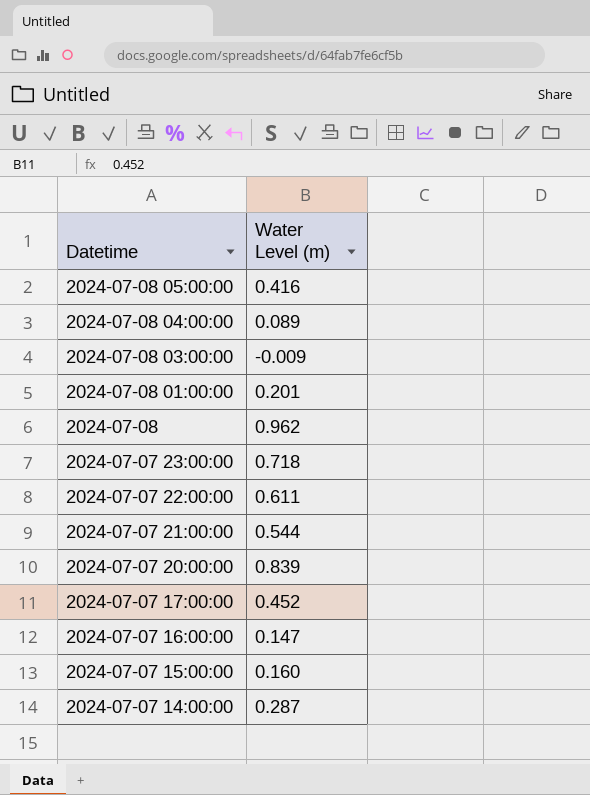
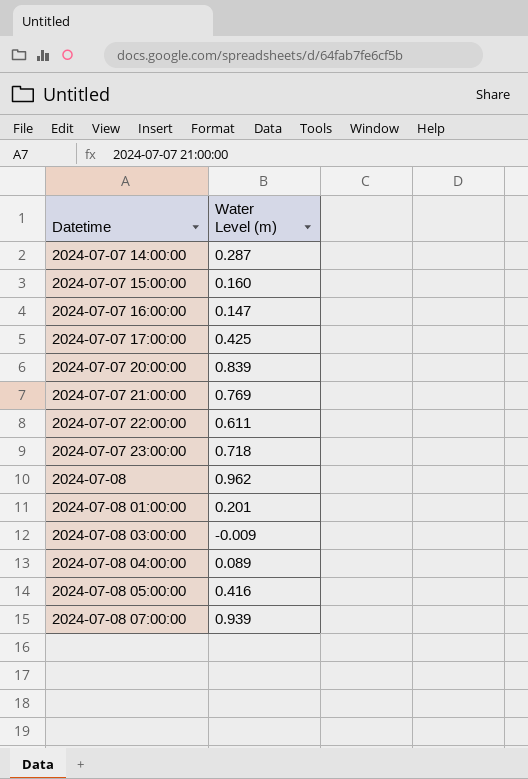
row order: Datetime descending -> Datetime ascending
2024-07-07 17:00:00 | Water Level (m): 0.452 -> 0.425
2024-07-07 21:00:00 | Water Level (m): 0.544 -> 0.769
row 2024-07-08 07:00:00: none -> 0.939

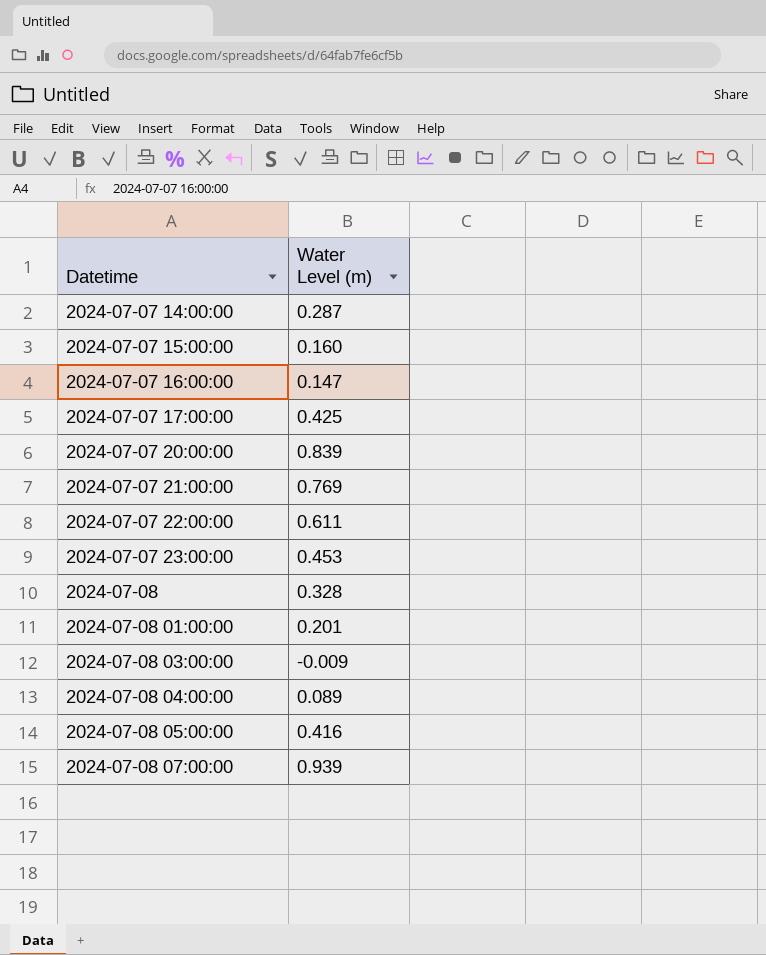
2024-07-07 23:00:00 | Water Level (m): 0.718 -> 0.453
2024-07-08 | Water Level (m): 0.962 -> 0.328

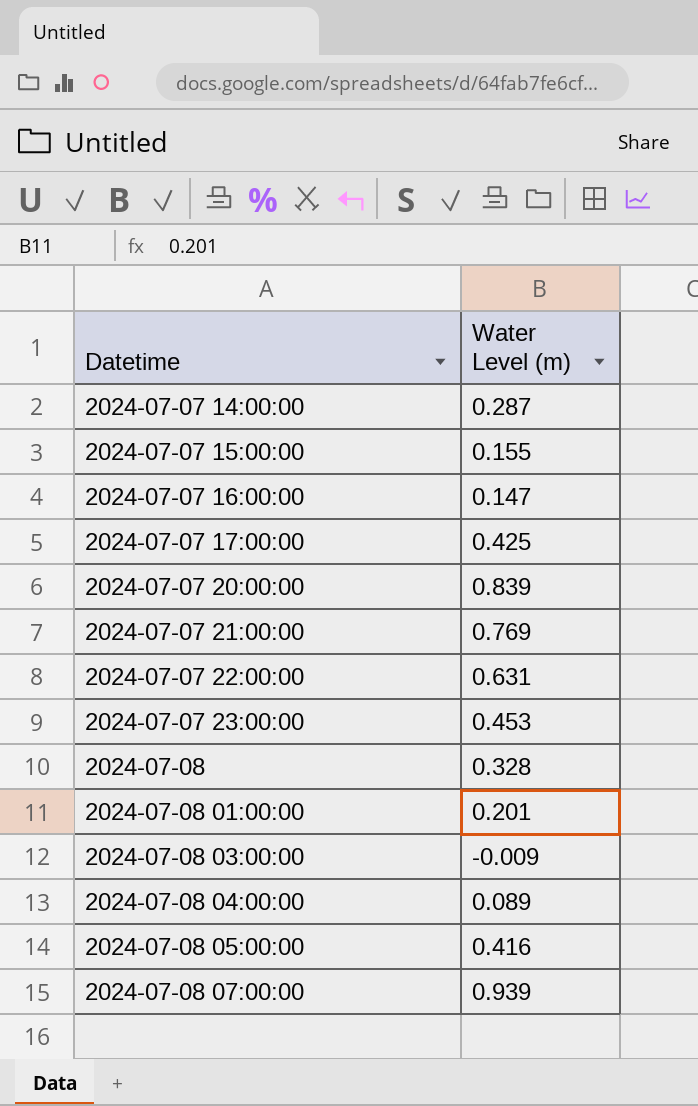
2024-07-07 15:00:00 | Water Level (m): 0.160 -> 0.155
2024-07-07 22:00:00 | Water Level (m): 0.611 -> 0.631

